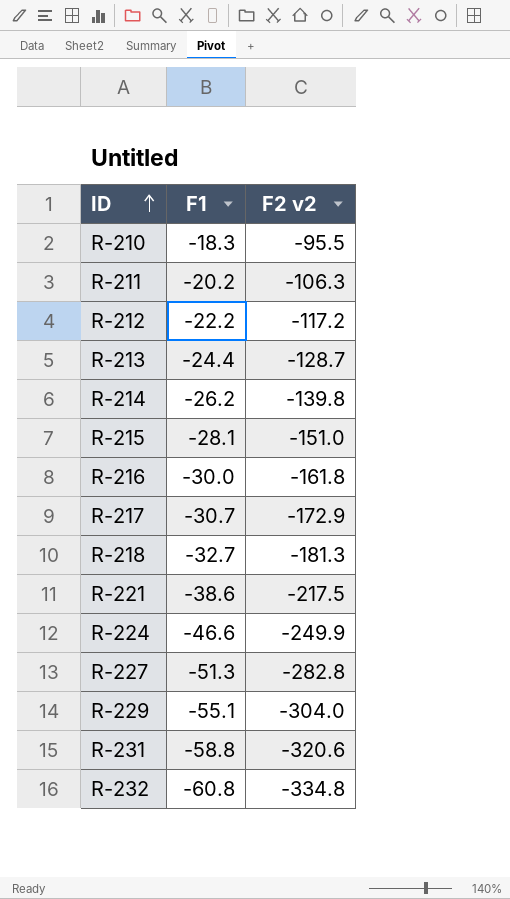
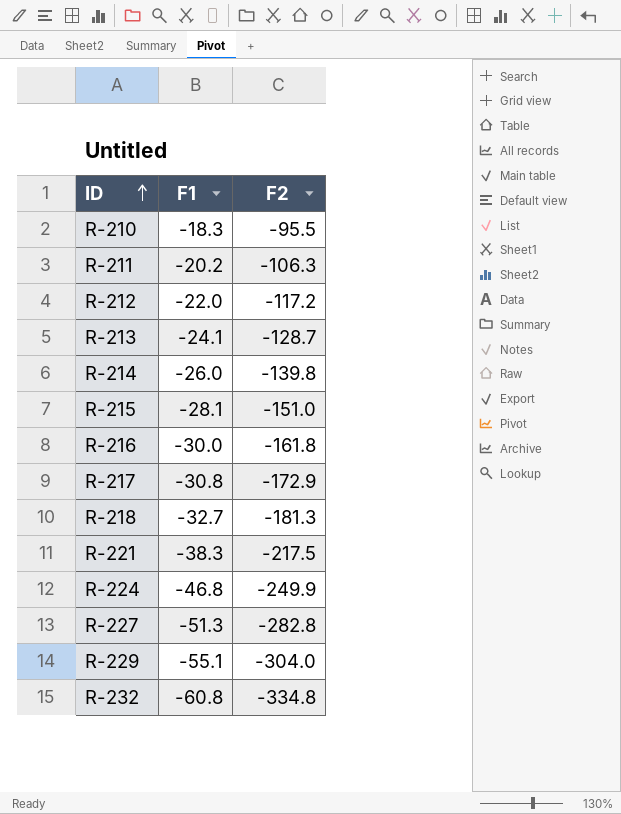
column name: F2 v2 -> F2
row R-231: -58.8 | -320.6 -> none
R-212 | F1: -22.2 -> -22.0
R-213 | F1: -24.4 -> -24.1
R-214 | F1: -26.2 -> -26.0
R-217 | F1: -30.7 -> -30.8
R-221 | F1: -38.6 -> -38.3
R-224 | F1: -46.6 -> -46.8

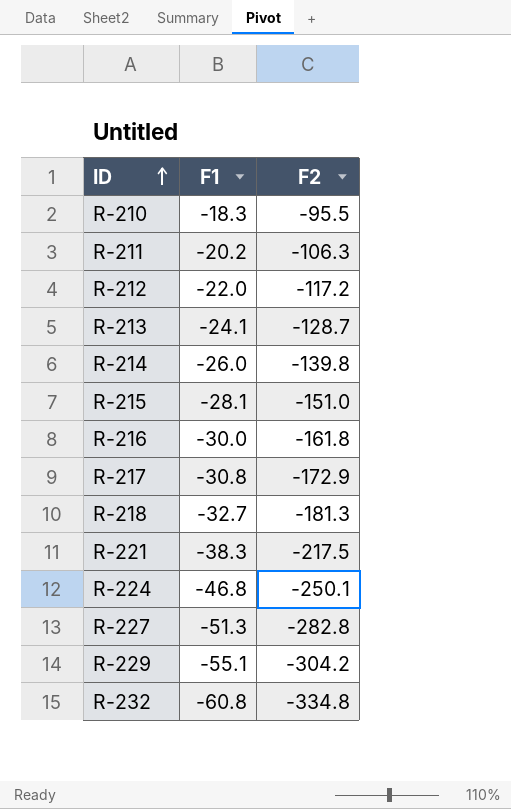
R-224 | F2: -249.9 -> -250.1
R-229 | F2: -304.0 -> -304.2

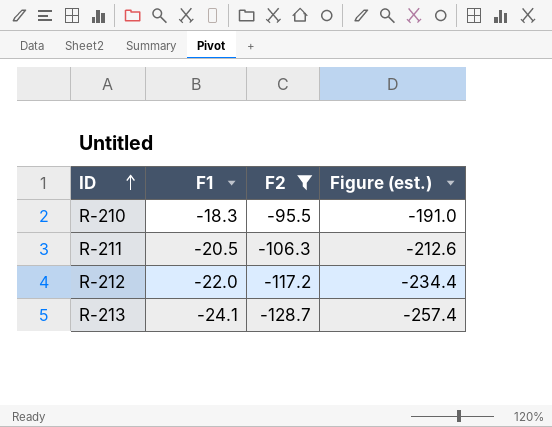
filter: none -> F2 >= -128.7
column Figure (est.) | formula: none -> [F2] * 2
R-211 | F1: -20.2 -> -20.5

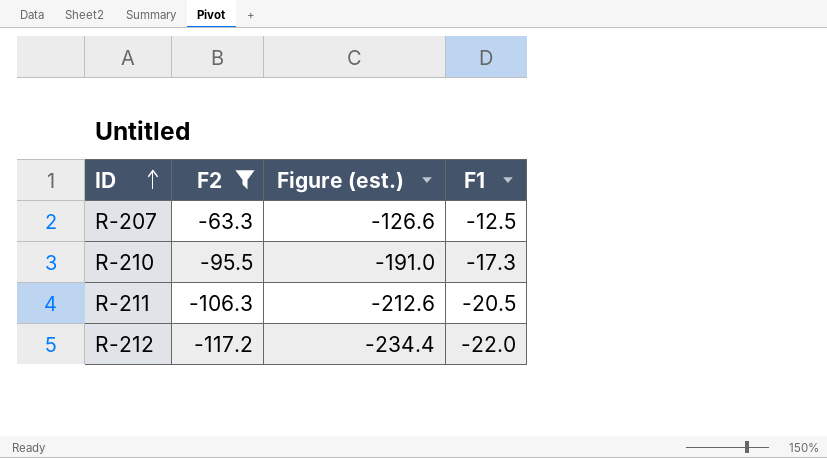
column F1 | position: 2 -> 4
row R-213: -24.1 | -128.7 | -257.4 -> none
row R-207: none -> -63.3 | -126.6 | -12.5
R-210 | F1: -18.3 -> -17.3

